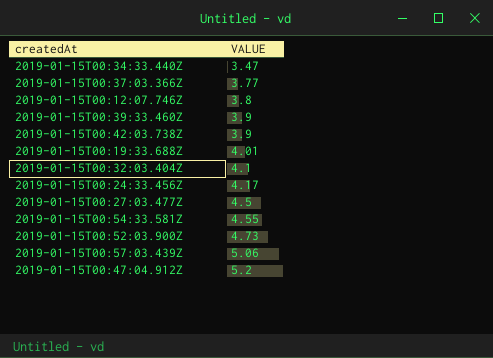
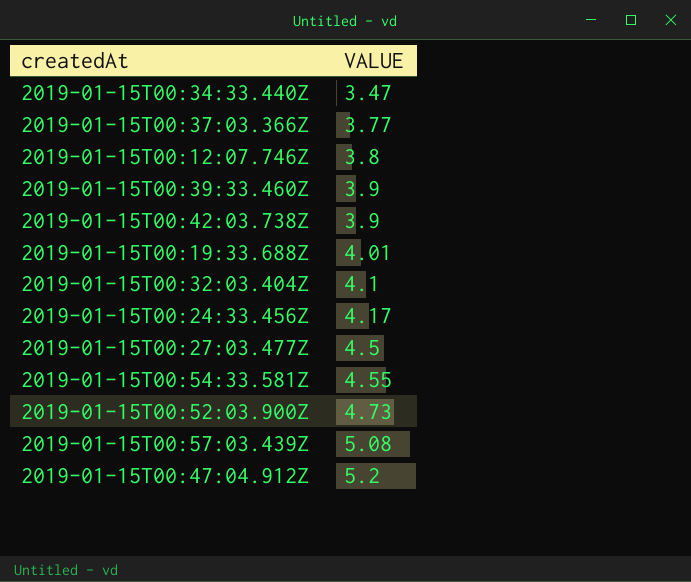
2019-01-15T00:57:03.439Z | VALUE: 5.06 -> 5.08

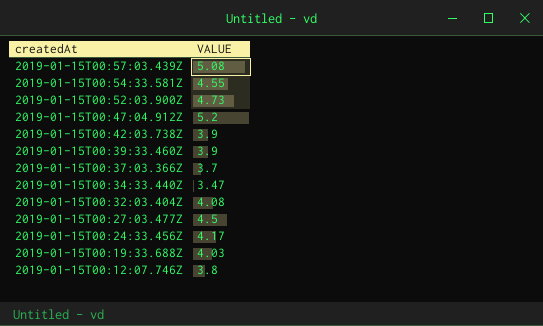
row order: VALUE ascending -> createdAt descending
2019-01-15T00:37:03.366Z | VALUE: 3.77 -> 3.7
2019-01-15T00:32:03.404Z | VALUE: 4.1 -> 4.08
2019-01-15T00:19:33.688Z | VALUE: 4.01 -> 4.03

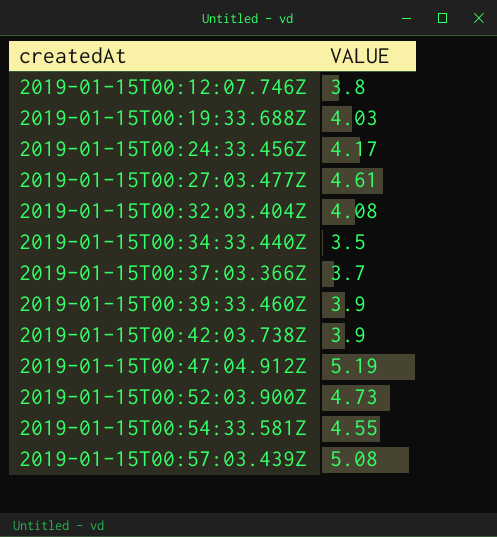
row order: createdAt descending -> createdAt ascending
2019-01-15T00:27:03.477Z | VALUE: 4.5 -> 4.61
2019-01-15T00:34:33.440Z | VALUE: 3.47 -> 3.5
2019-01-15T00:47:04.912Z | VALUE: 5.2 -> 5.19

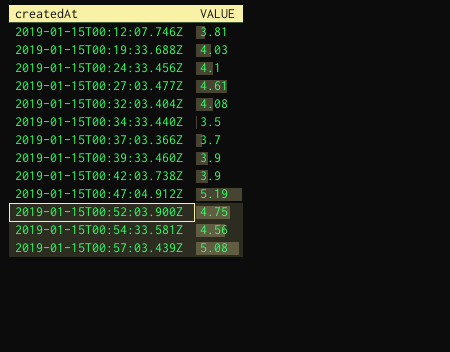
2019-01-15T00:12:07.746Z | VALUE: 3.8 -> 3.81
2019-01-15T00:24:33.456Z | VALUE: 4.17 -> 4.1
2019-01-15T00:52:03.900Z | VALUE: 4.73 -> 4.75
2019-01-15T00:54:33.581Z | VALUE: 4.55 -> 4.56

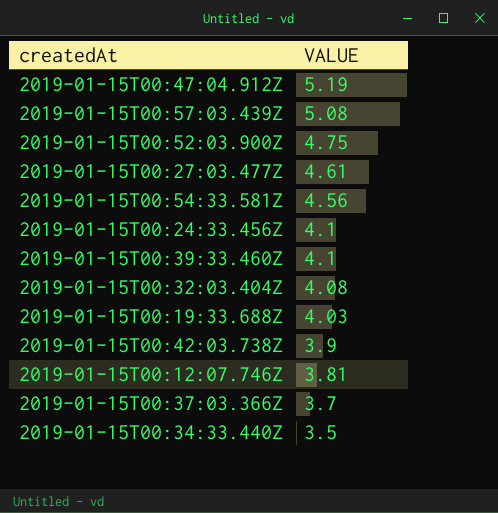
row order: createdAt ascending -> VALUE descending
2019-01-15T00:39:33.460Z | VALUE: 3.9 -> 4.1

